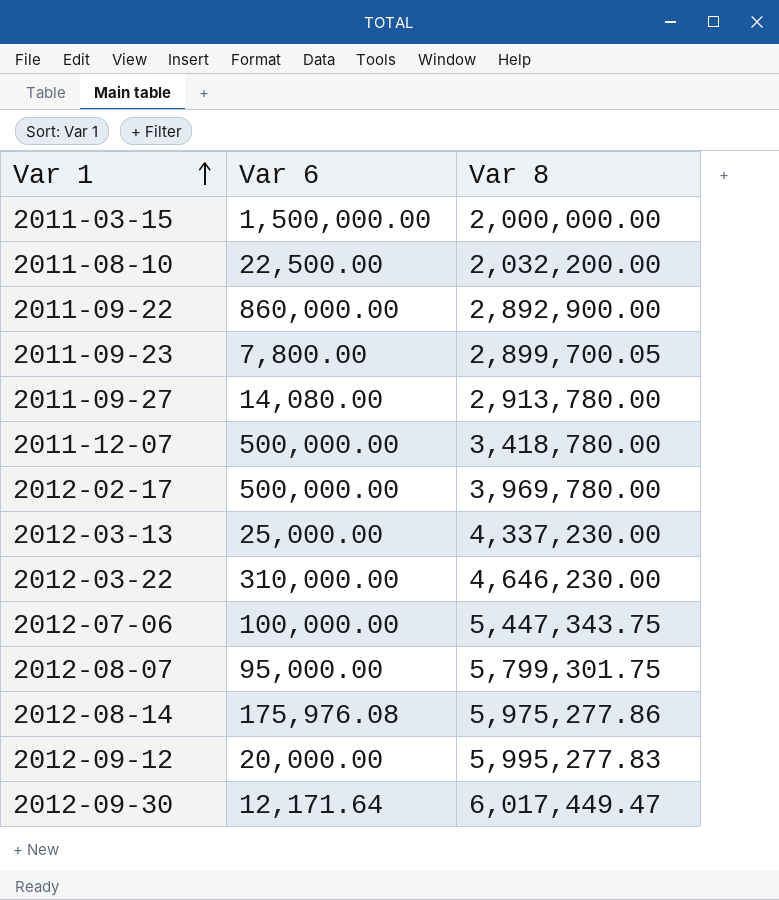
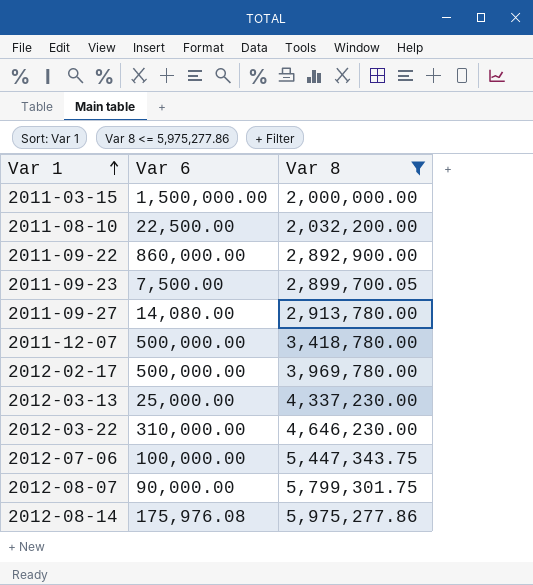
filter: none -> Var 8 <= 5,975,277.86
2011-09-23 | Var 6: 7,800.00 -> 7,500.00
2012-08-07 | Var 6: 95,000.00 -> 90,000.00

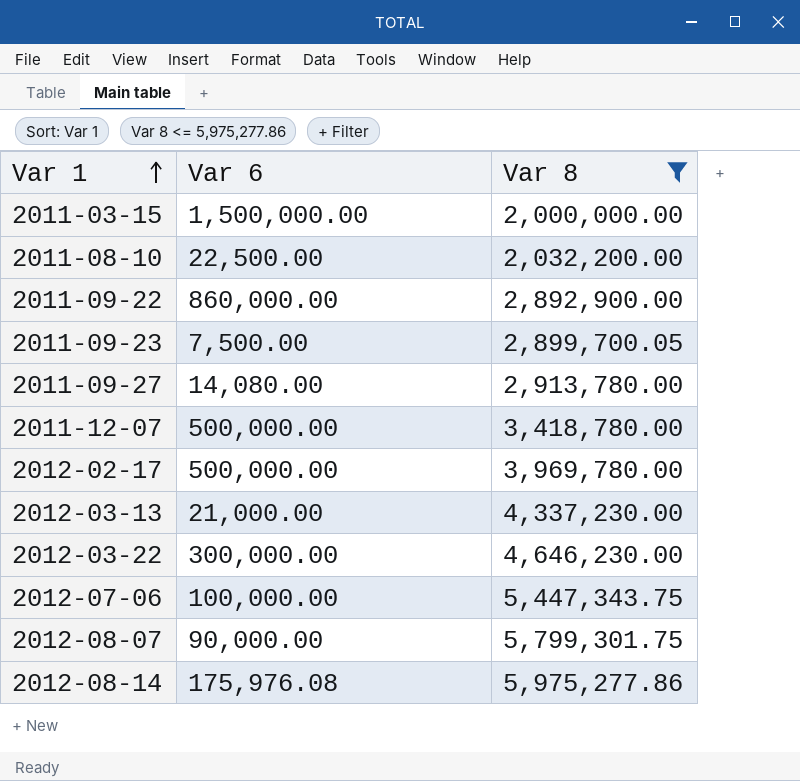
2012-03-13 | Var 6: 25,000.00 -> 21,000.00
2012-03-22 | Var 6: 310,000.00 -> 300,000.00

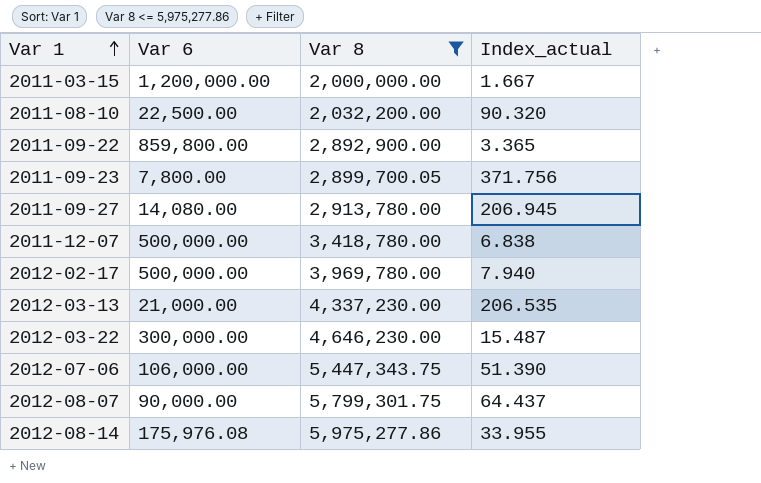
column Index_actual | formula: none -> [Var 8] / [Var 6]
2011-03-15 | Var 6: 1,500,000.00 -> 1,200,000.00
2011-09-22 | Var 6: 860,000.00 -> 859,800.00
2011-09-23 | Var 6: 7,500.00 -> 7,800.00
2012-07-06 | Var 6: 100,000.00 -> 106,000.00

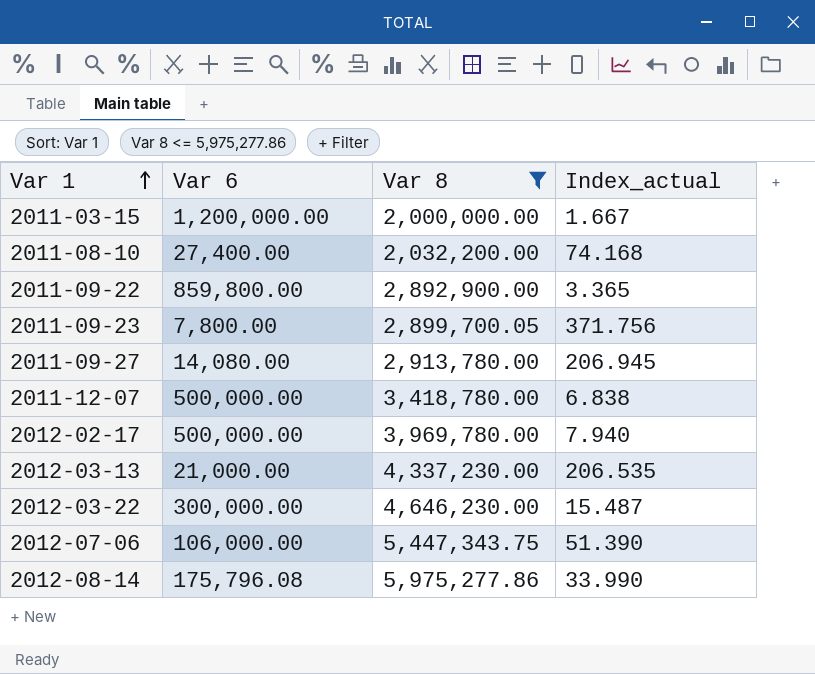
row 2012-08-07: 90,000.00 | 5,799,301.75 | 64.437 -> none
2011-08-10 | Var 6: 22,500.00 -> 27,400.00
2011-08-10 | Index_actual: 90.320 -> 74.168
2012-08-14 | Var 6: 175,976.08 -> 175,796.08
2012-08-14 | Index_actual: 33.955 -> 33.990

